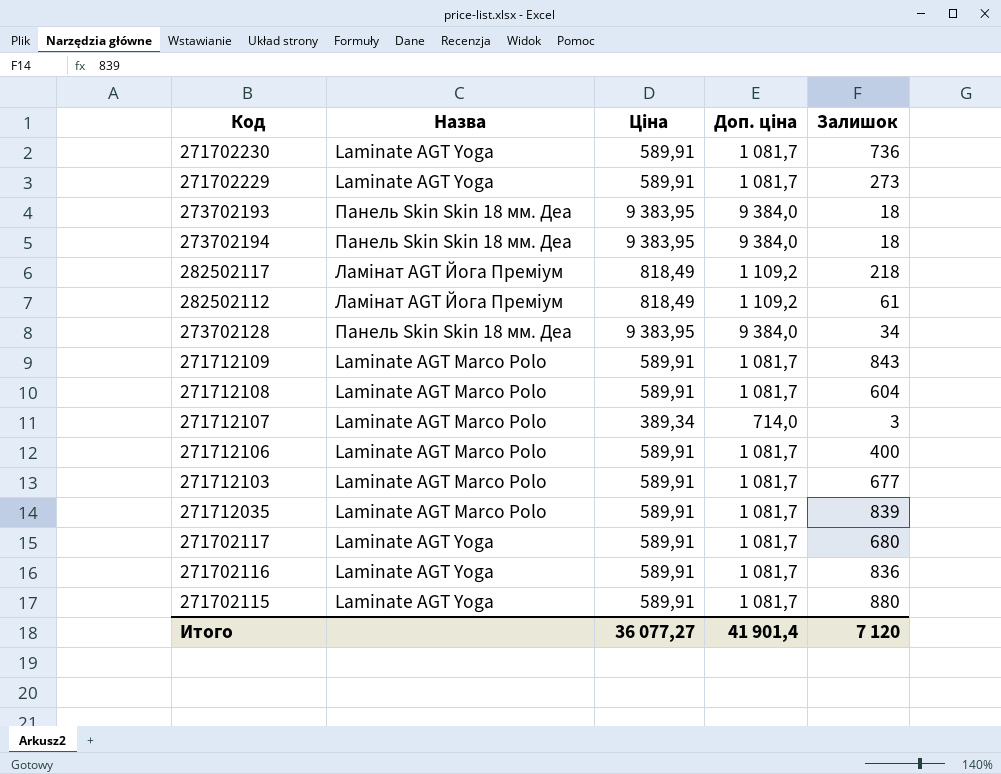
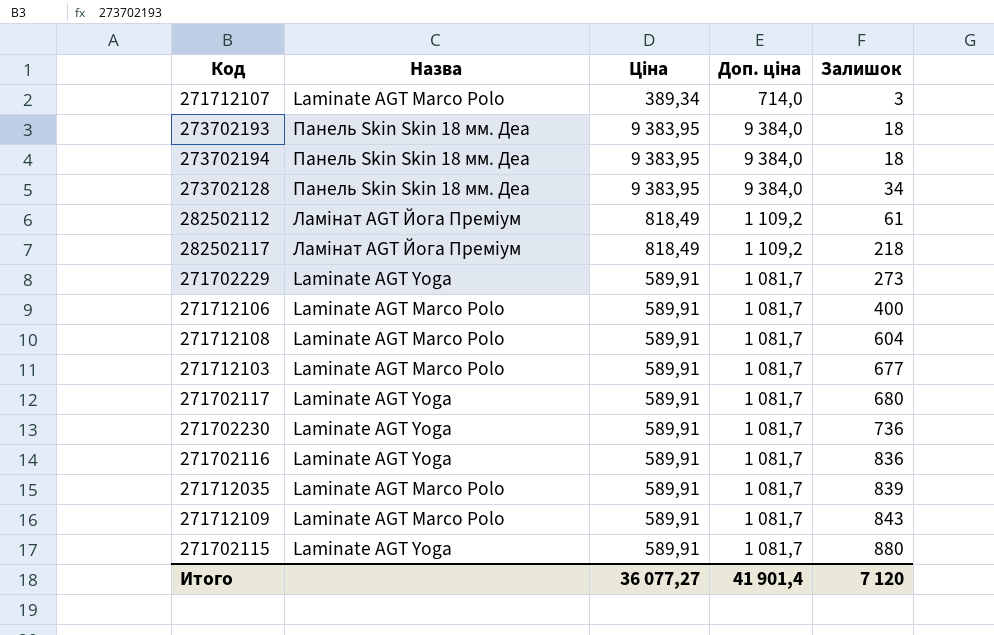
row order: none -> Залишок ascending

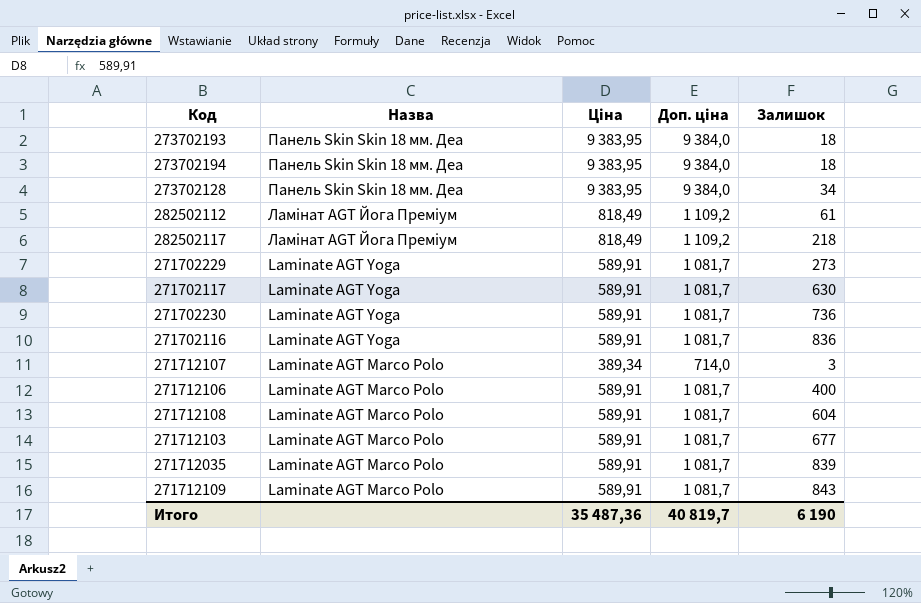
row order: Залишок ascending -> Назва descending
row 271702115: Laminate AGT Yoga | 589,91 | 1 081,7 | 880 -> none
271702117 | Залишок: 680 -> 630
Итого | Ціна: 36 077,27 -> 35 487,36
Итого | Доп. ціна: 41 901,4 -> 40 819,7
Итого | Залишок: 7 120 -> 6 190

